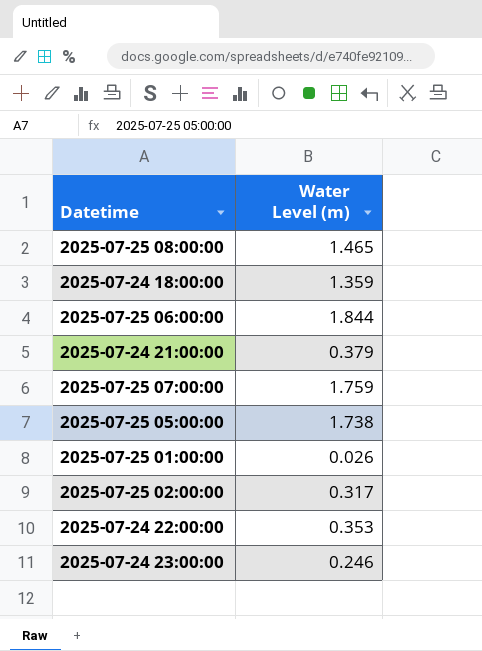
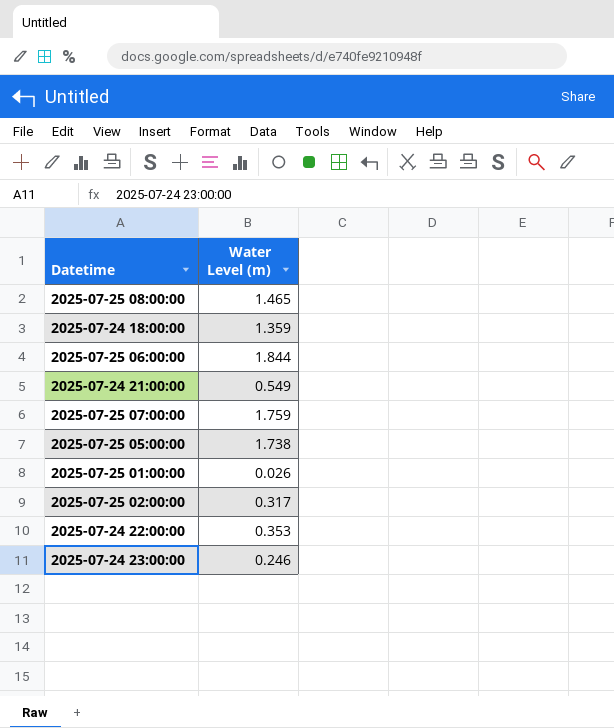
2025-07-24 21:00:00 | Water Level (m): 0.379 -> 0.549

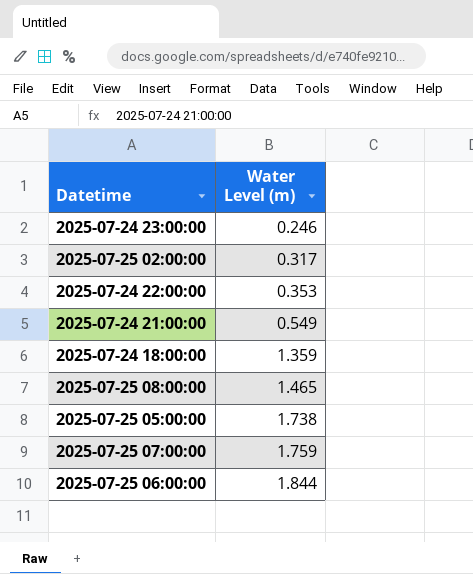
row order: none -> Water Level (m) ascending
row 2025-07-25 01:00:00: 0.026 -> none

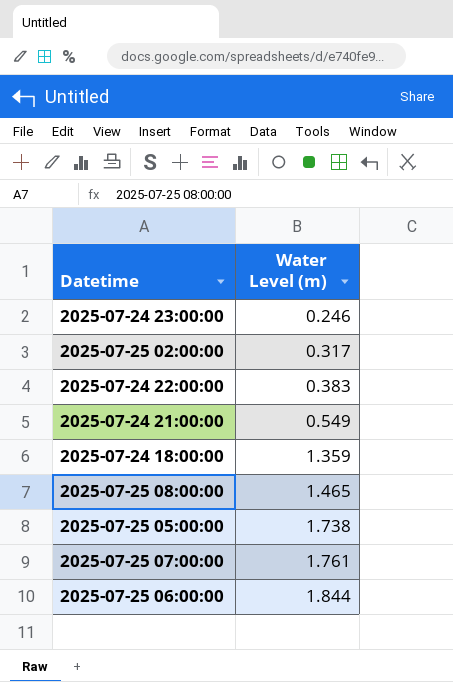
2025-07-24 22:00:00 | Water Level (m): 0.353 -> 0.383
2025-07-25 07:00:00 | Water Level (m): 1.759 -> 1.761

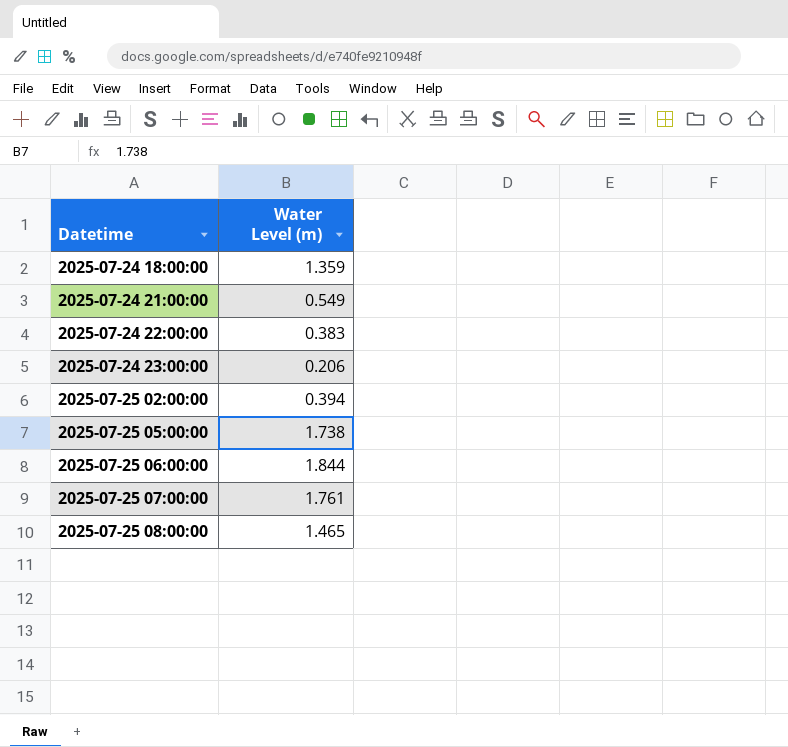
row order: Water Level (m) ascending -> Datetime ascending
2025-07-24 23:00:00 | Water Level (m): 0.246 -> 0.206
2025-07-25 02:00:00 | Water Level (m): 0.317 -> 0.394

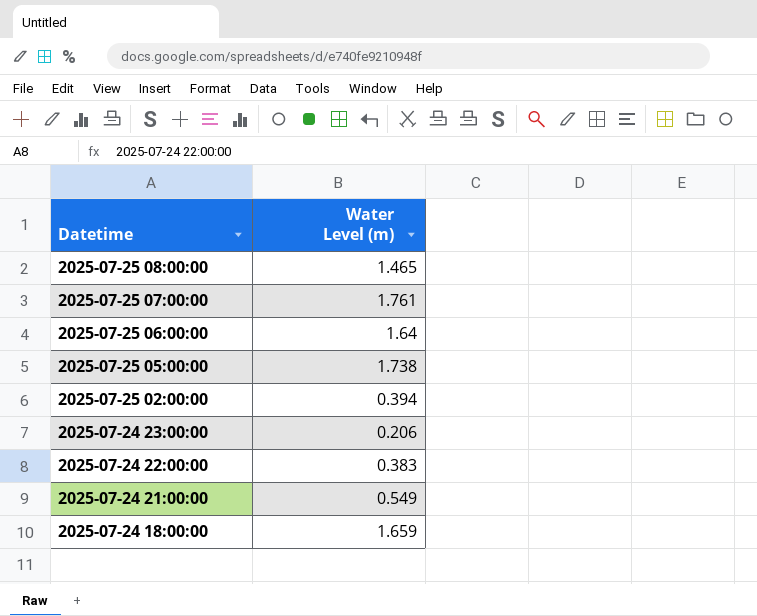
row order: Datetime ascending -> Datetime descending
2025-07-25 06:00:00 | Water Level (m): 1.844 -> 1.64
2025-07-24 18:00:00 | Water Level (m): 1.359 -> 1.659

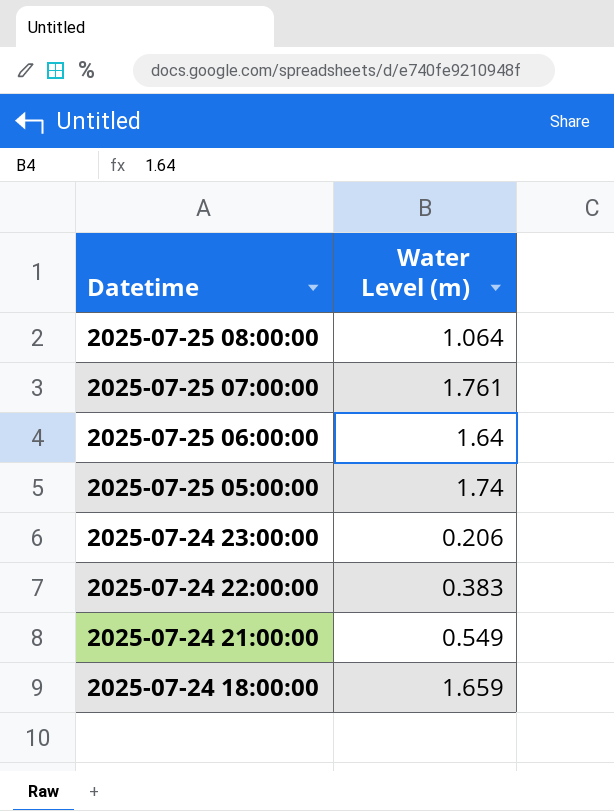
row 2025-07-25 02:00:00: 0.394 -> none
2025-07-25 08:00:00 | Water Level (m): 1.465 -> 1.064
2025-07-25 05:00:00 | Water Level (m): 1.738 -> 1.74

